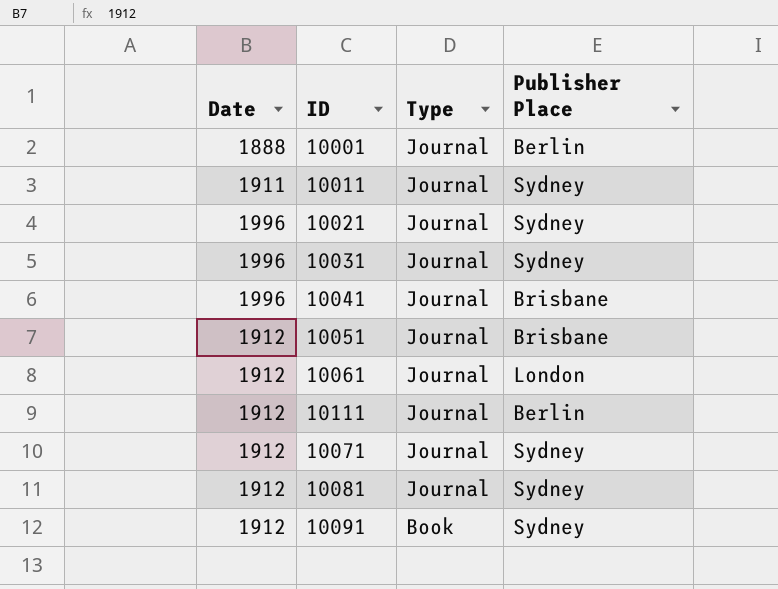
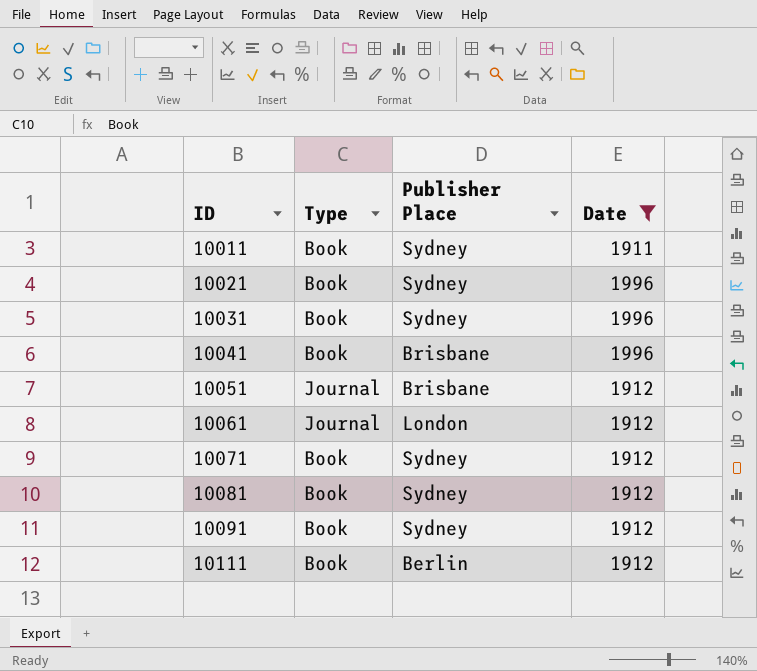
filter: none -> Date != 1888
row order: Type descending -> ID ascending
column Date | position: 1 -> 4
10011 | Type: Journal -> Book
10021 | Type: Journal -> Book
10031 | Type: Journal -> Book
10041 | Type: Journal -> Book
10071 | Type: Journal -> Book
10081 | Type: Journal -> Book
10111 | Type: Journal -> Book

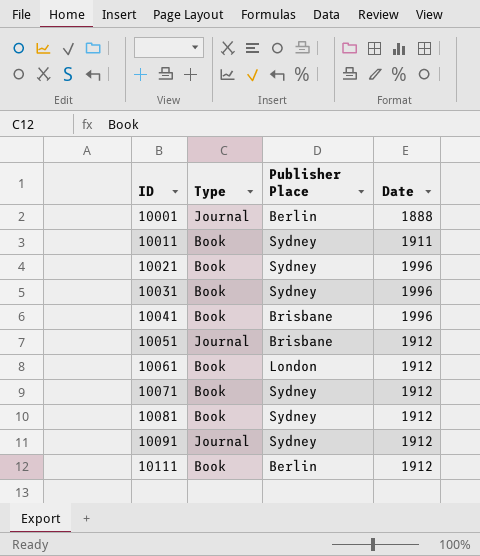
filter: Date != 1888 -> none
10061 | Type: Journal -> Book
10091 | Type: Book -> Journal

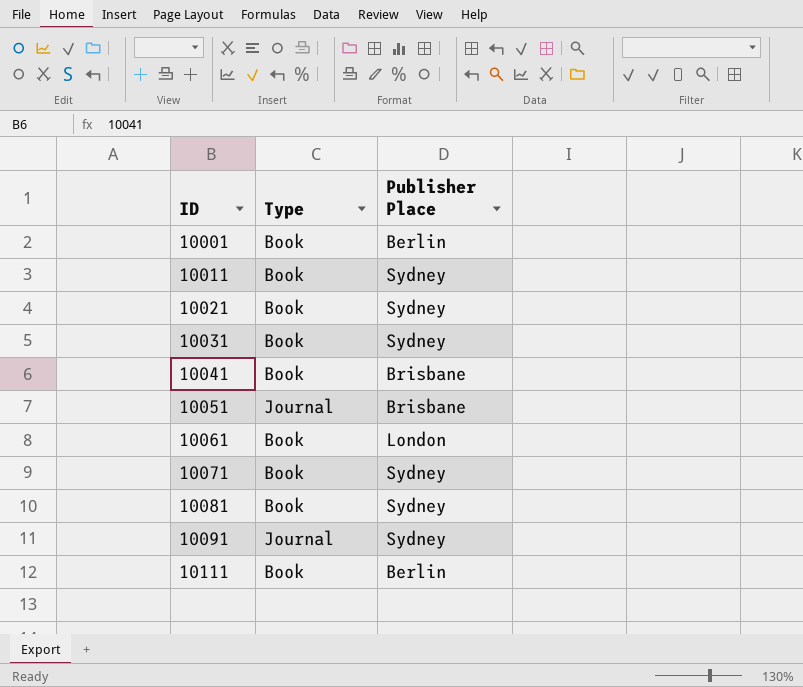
column Date | position: 4 -> none
10001 | Type: Journal -> Book

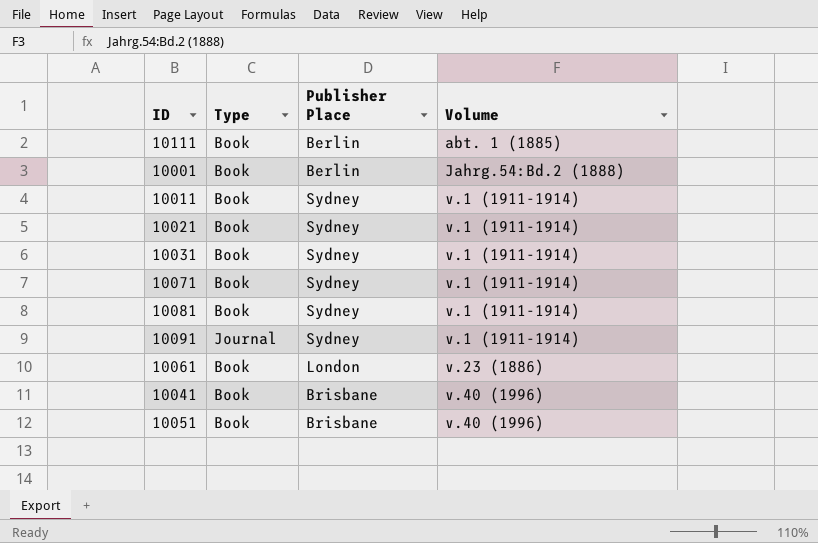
row order: ID ascending -> Volume ascending
column Volume | position: none -> 4
10051 | Type: Journal -> Book

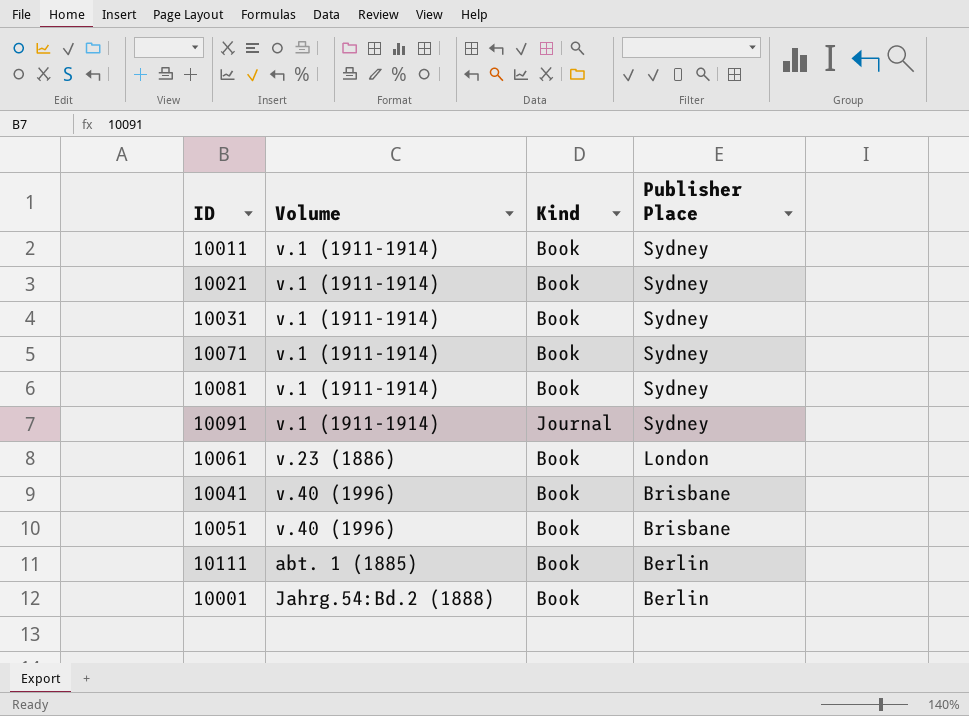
row order: Volume ascending -> Publisher Place descending
column Volume | position: 4 -> 2
column name: Type -> Kind

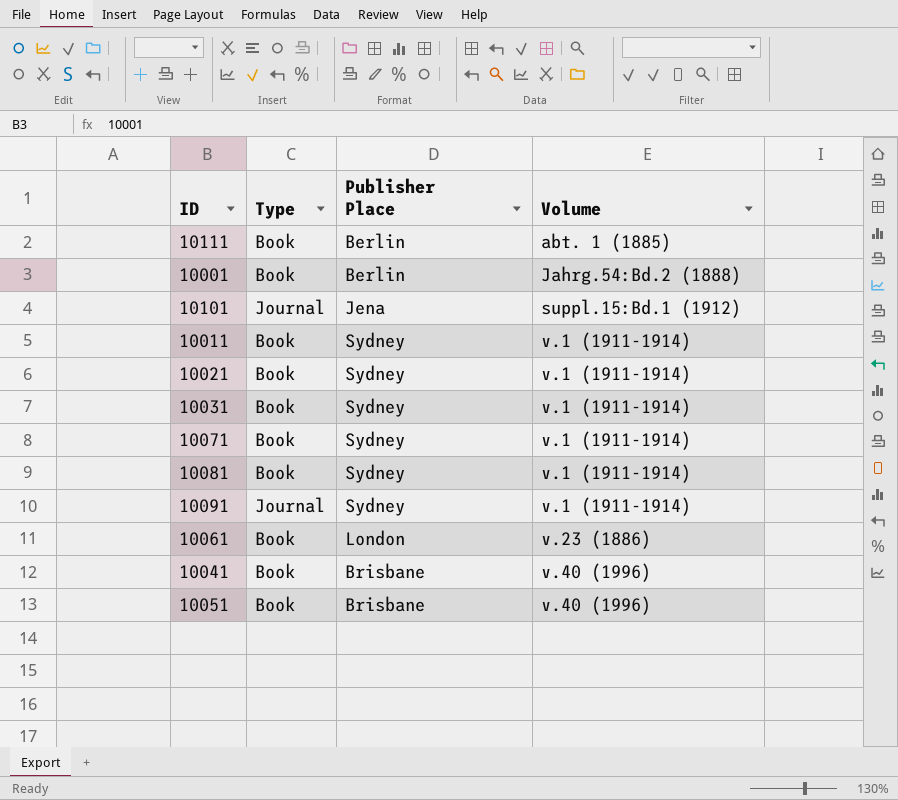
row order: Publisher Place descending -> Volume ascending
column name: Kind -> Type
column Volume | position: 2 -> 4
row 10101: none -> Journal | Jena | suppl.15:Bd.1 (1912)

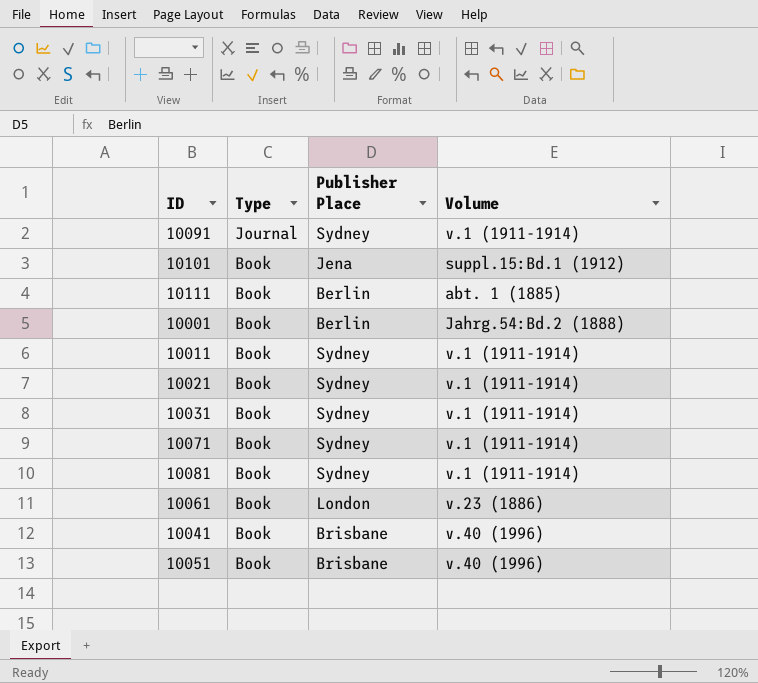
row order: Volume ascending -> Type descending
10101 | Type: Journal -> Book

